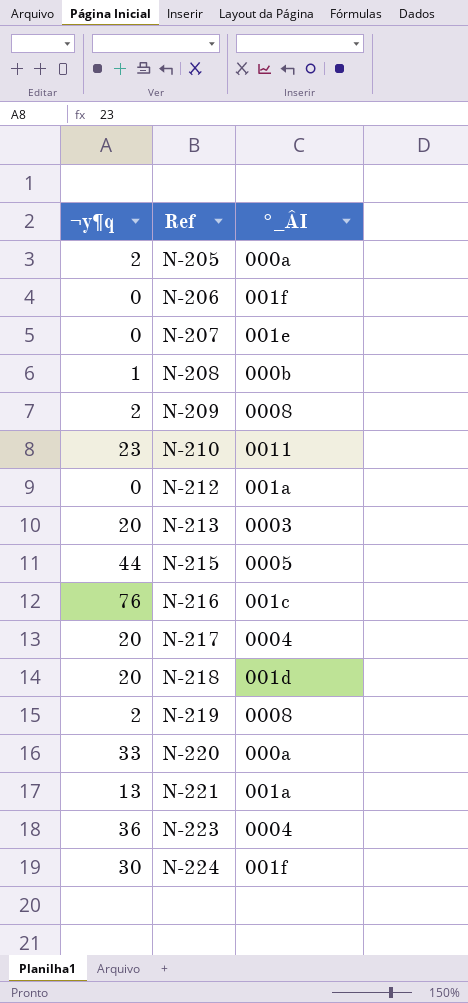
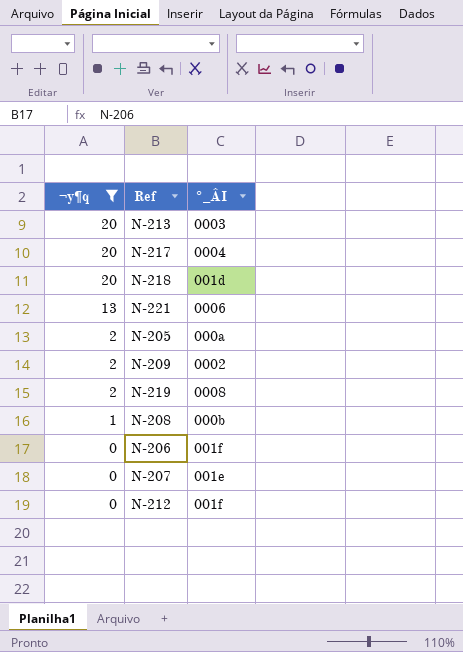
filter: none -> ¬y¶q <= 20
row order: Ref ascending -> ¬y¶q descending
N-221 | °_ÂI: 001a -> 0006
N-209 | °_ÂI: 0008 -> 0002
N-212 | °_ÂI: 001a -> 001f

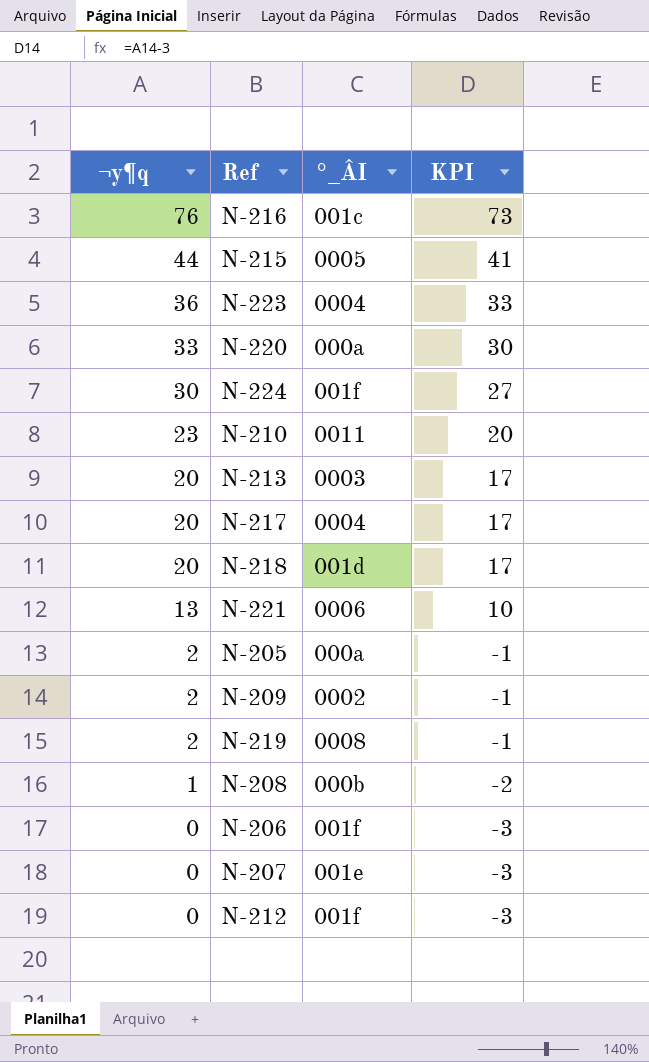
filter: ¬y¶q <= 20 -> none
column KPI | formula: none -> [¬y¶q] - 3

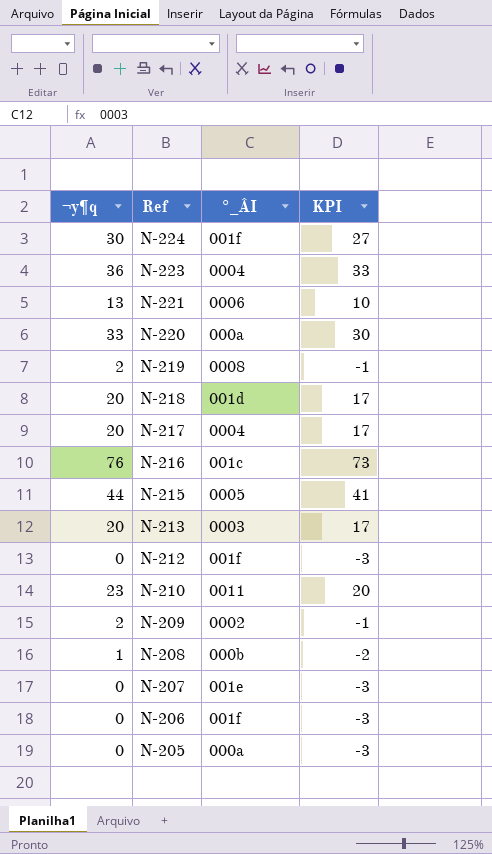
row order: ¬y¶q descending -> Ref descending
N-205 | ¬y¶q: 2 -> 0
N-205 | KPI: -1 -> -3

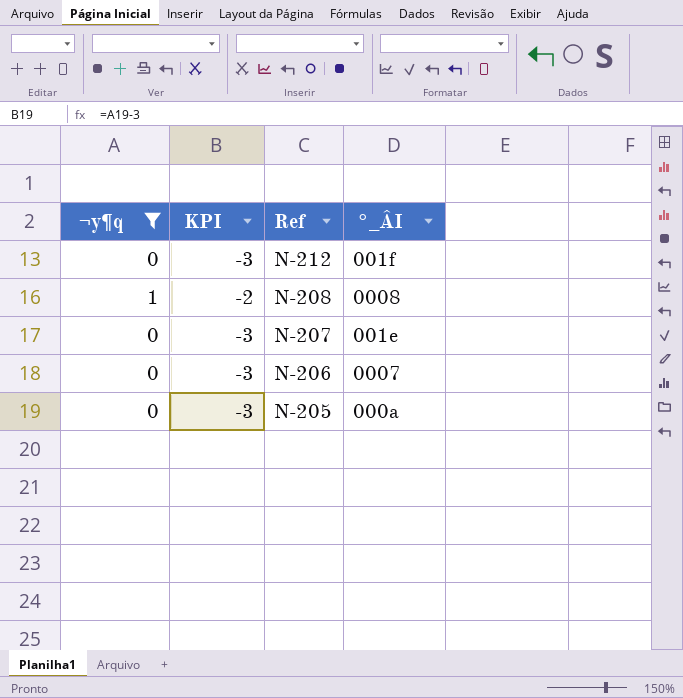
filter: none -> ¬y¶q <= 1
column KPI | position: 4 -> 2
N-208 | °_ÂI: 000b -> 0008
N-206 | °_ÂI: 001f -> 0007

